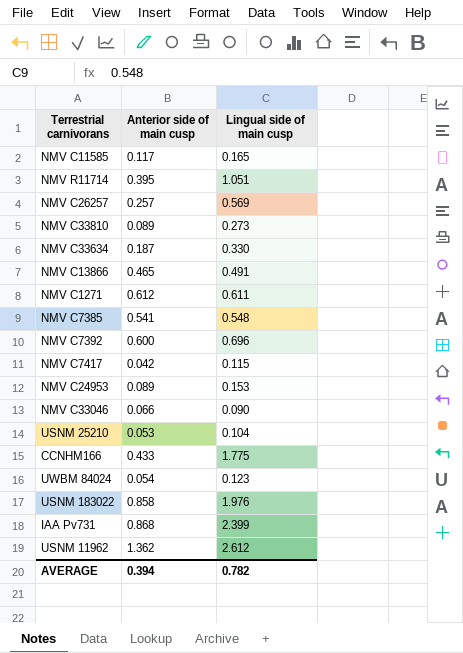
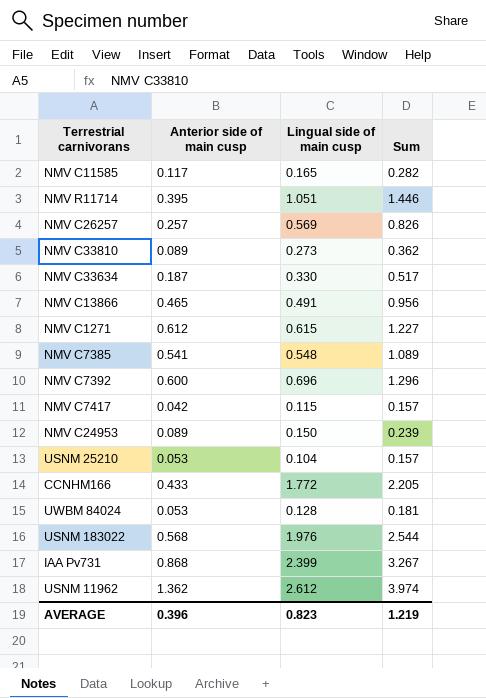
column Sum | formula: none -> [Anterior side of main cusp] + [Lingual side of main cusp]
row NMV C33046: 0.066 | 0.090 -> none
NMV C1271 | Lingual side of main cusp: 0.611 -> 0.615
NMV C24953 | Lingual side of main cusp: 0.153 -> 0.150
CCNHM166 | Lingual side of main cusp: 1.775 -> 1.772
UWBM 84024 | Anterior side of main cusp: 0.054 -> 0.053
UWBM 84024 | Lingual side of main cusp: 0.123 -> 0.128
USNM 183022 | Anterior side of main cusp: 0.858 -> 0.568
AVERAGE | Anterior side of main cusp: 0.394 -> 0.396
AVERAGE | Lingual side of main cusp: 0.782 -> 0.823

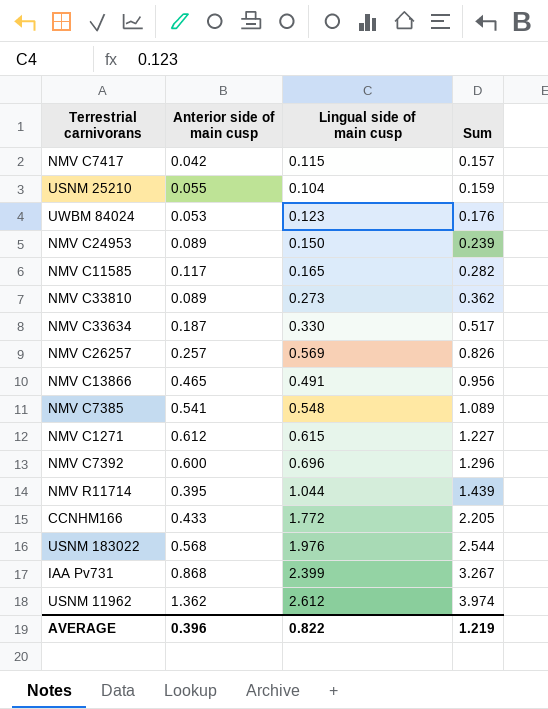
row order: none -> Sum ascending
USNM 25210 | Anterior side of main cusp: 0.053 -> 0.055
USNM 25210 | Sum: 0.157 -> 0.159
UWBM 84024 | Lingual side of main cusp: 0.128 -> 0.123
UWBM 84024 | Sum: 0.181 -> 0.176
NMV R11714 | Lingual side of main cusp: 1.051 -> 1.044
NMV R11714 | Sum: 1.446 -> 1.439
AVERAGE | Lingual side of main cusp: 0.823 -> 0.822

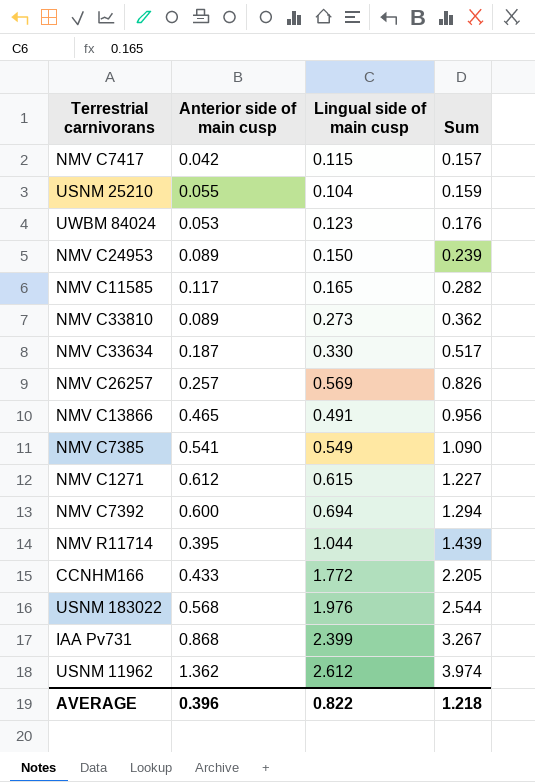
NMV C7385 | Lingual side of main cusp: 0.548 -> 0.549
NMV C7385 | Sum: 1.089 -> 1.090
NMV C7392 | Lingual side of main cusp: 0.696 -> 0.694
NMV C7392 | Sum: 1.296 -> 1.294
AVERAGE | Sum: 1.219 -> 1.218

